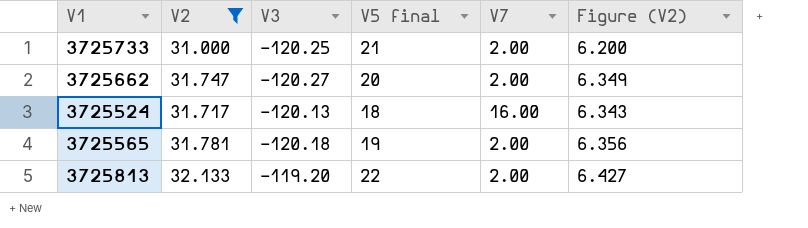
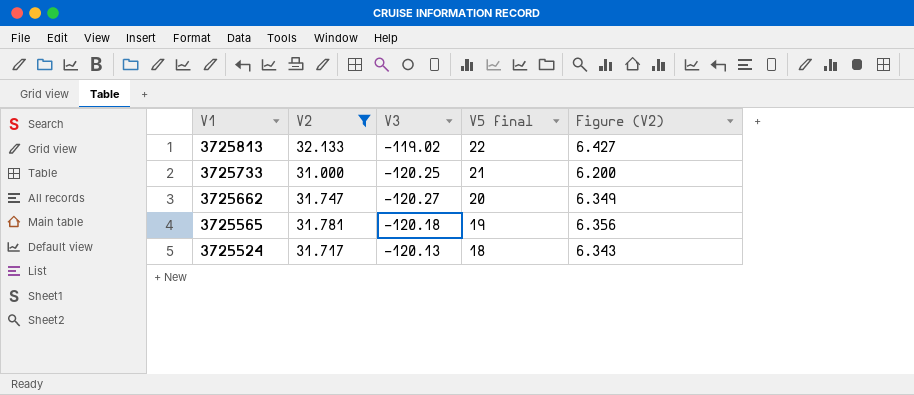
row order: none -> V1 descending
column V7 | position: 5 -> none
3725813 | V3: -119.20 -> -119.02

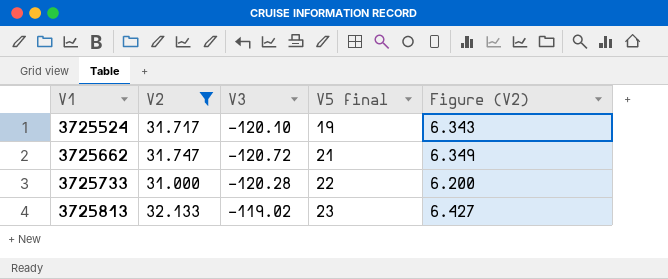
row order: V1 descending -> V1 ascending
row 3725565: 31.781 | -120.18 | 19 | 6.356 -> none
3725524 | V3: -120.13 -> -120.10
3725524 | V5 final: 18 -> 19
3725662 | V3: -120.27 -> -120.72
3725662 | V5 final: 20 -> 21
3725733 | V3: -120.25 -> -120.28
3725733 | V5 final: 21 -> 22
3725813 | V5 final: 22 -> 23

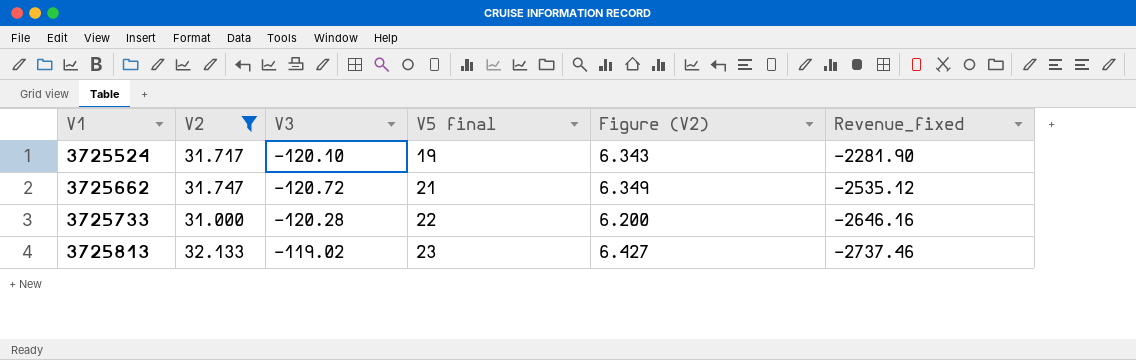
column Revenue_fixed | formula: none -> [V3] * [V5 final]

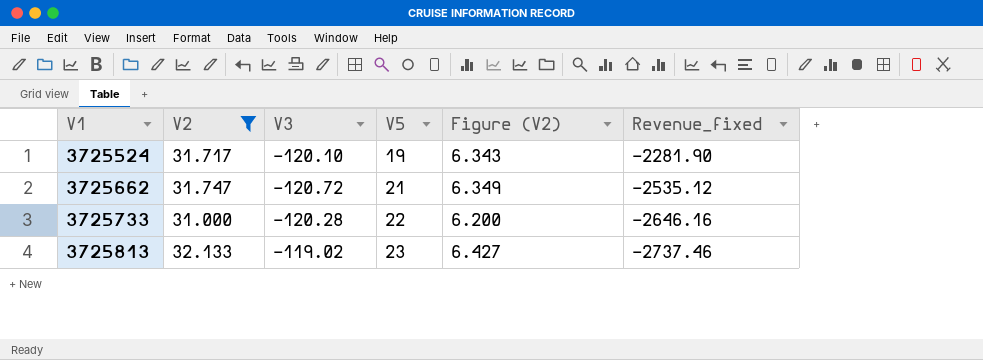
column name: V5 final -> V5

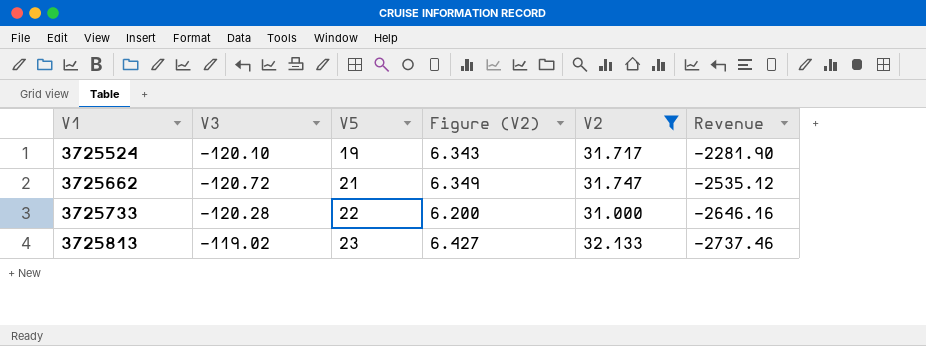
column V2 | position: 2 -> 5
column name: Revenue_fixed -> Revenue

